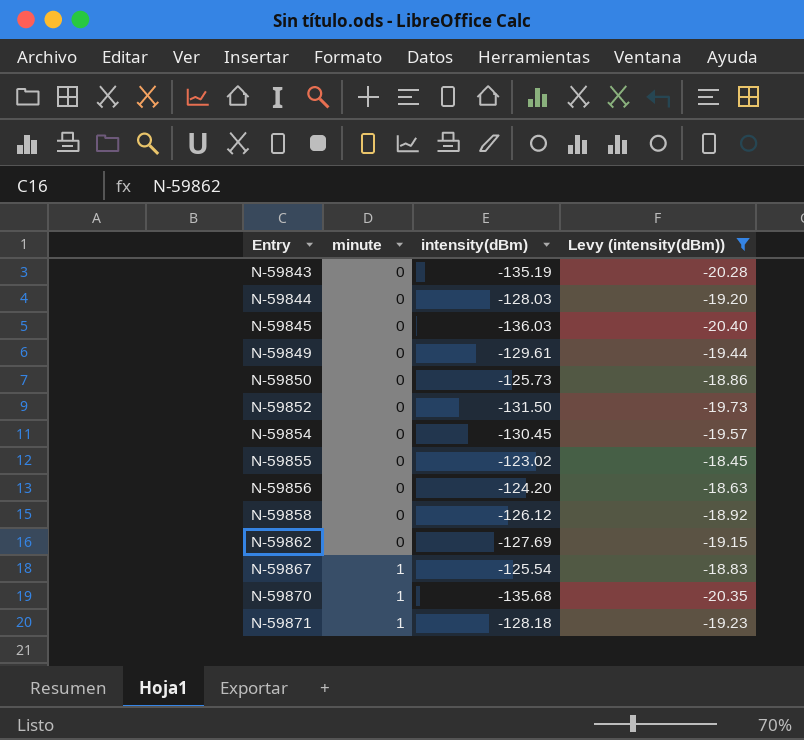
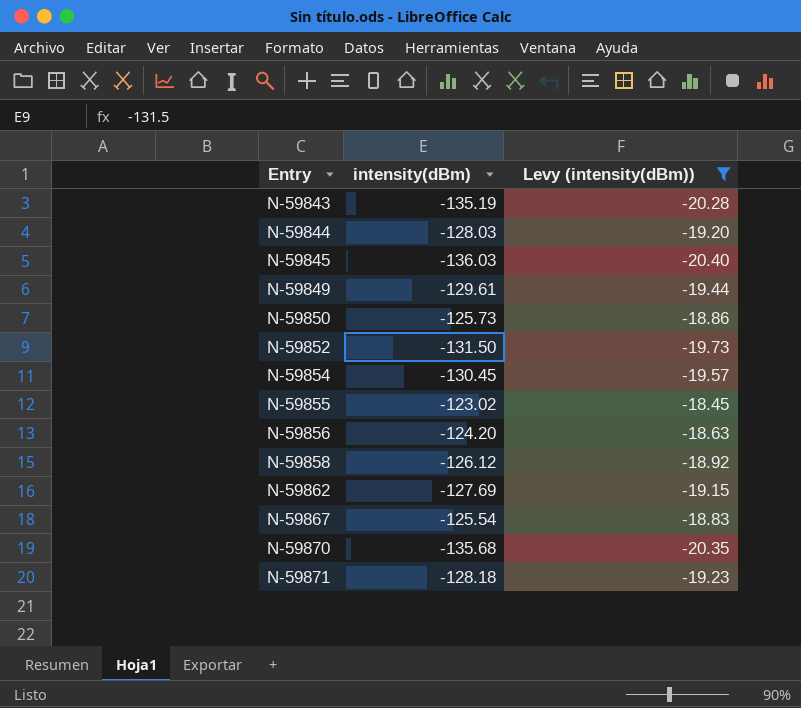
column minute | position: 2 -> none

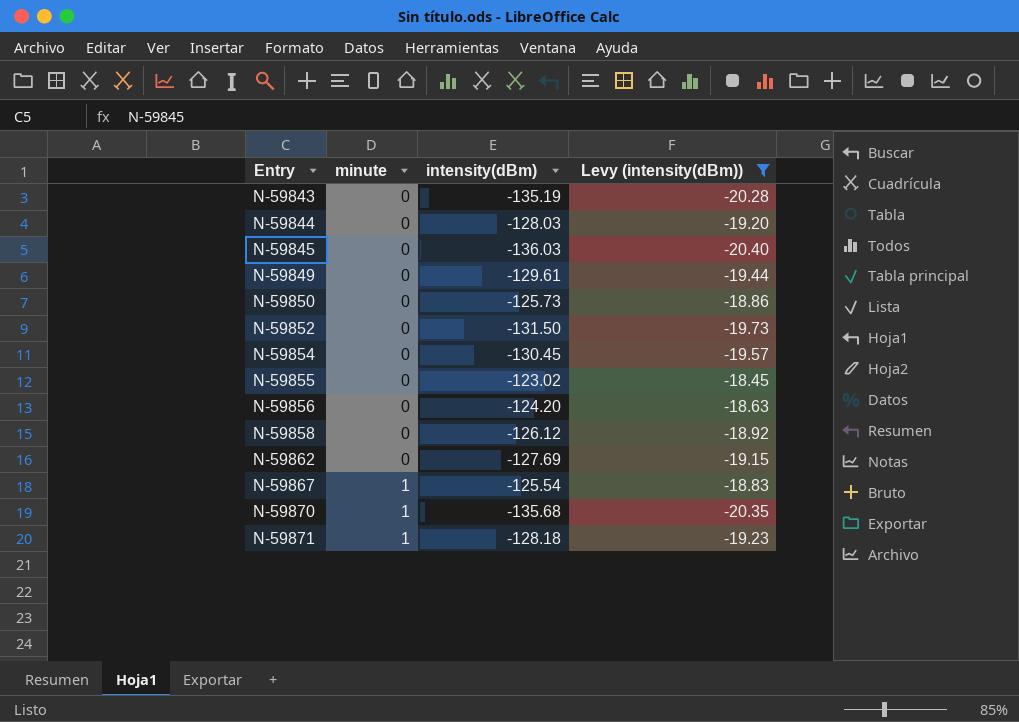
column minute | position: none -> 2

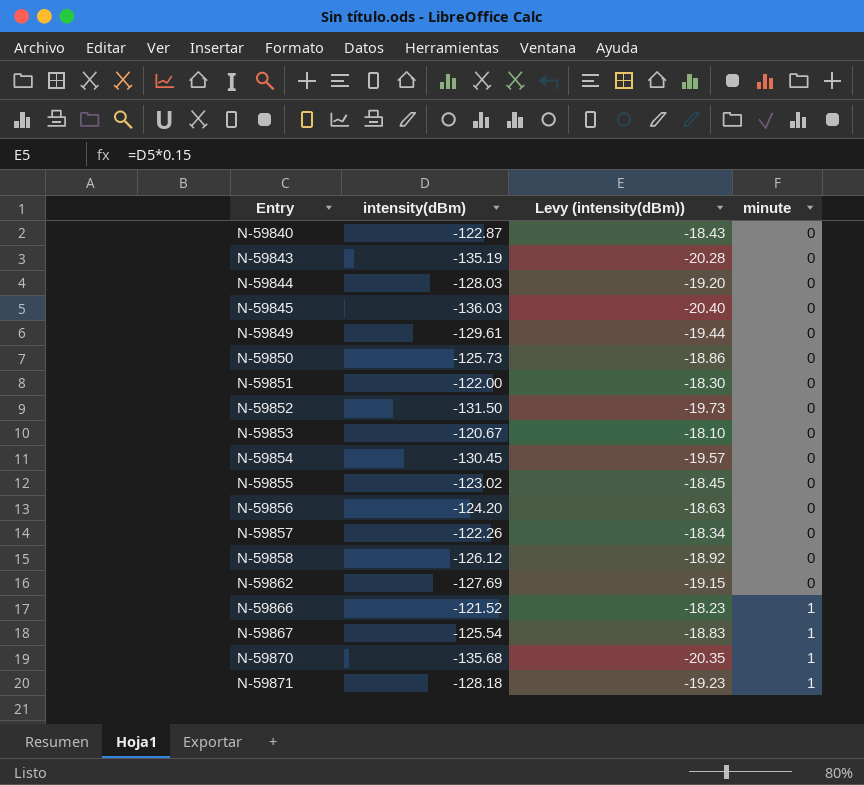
filter: Levy (intensity(dBm)) <= -18.45 -> none
column minute | position: 2 -> 4

